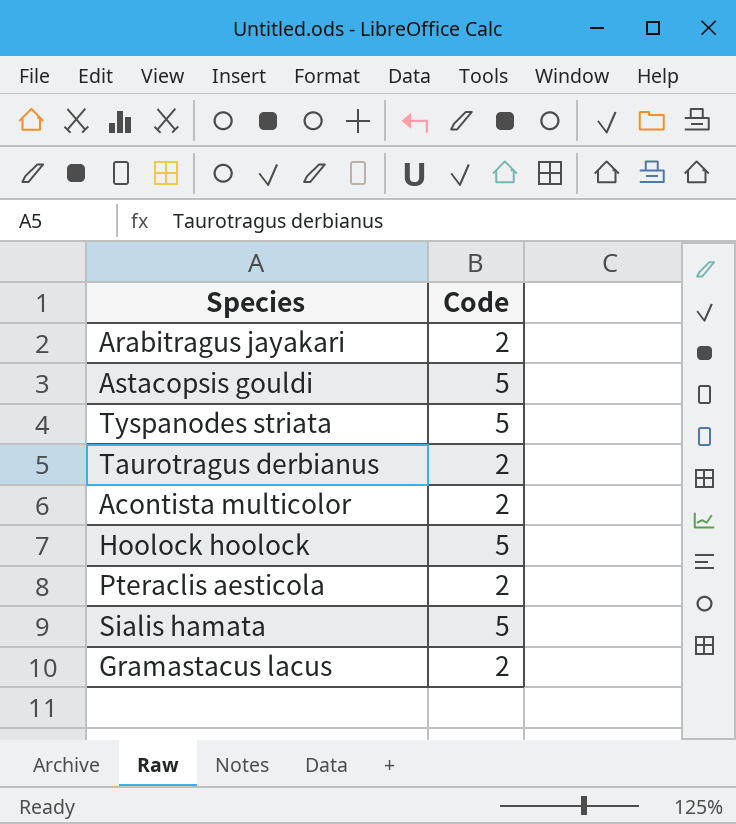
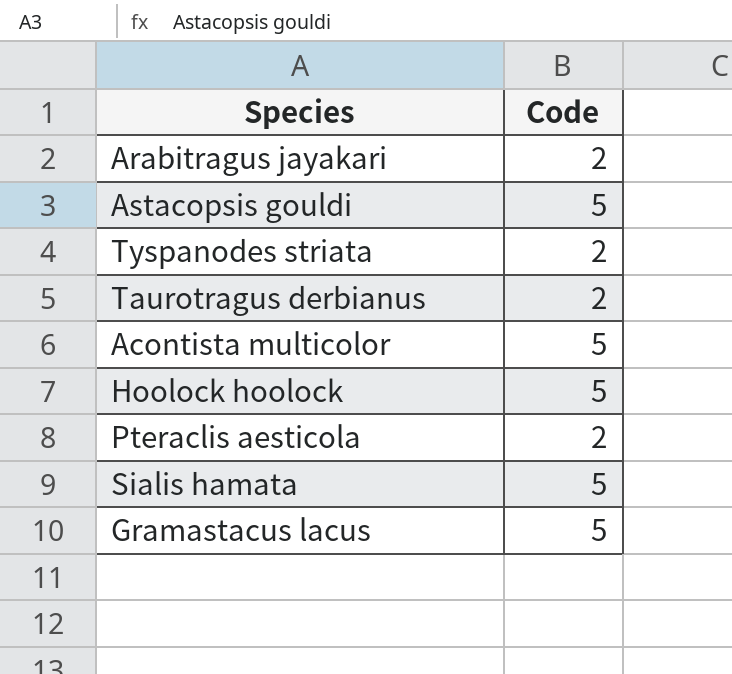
Tyspanodes striata | Code: 5 -> 2
Acontista multicolor | Code: 2 -> 5
Gramastacus lacus | Code: 2 -> 5

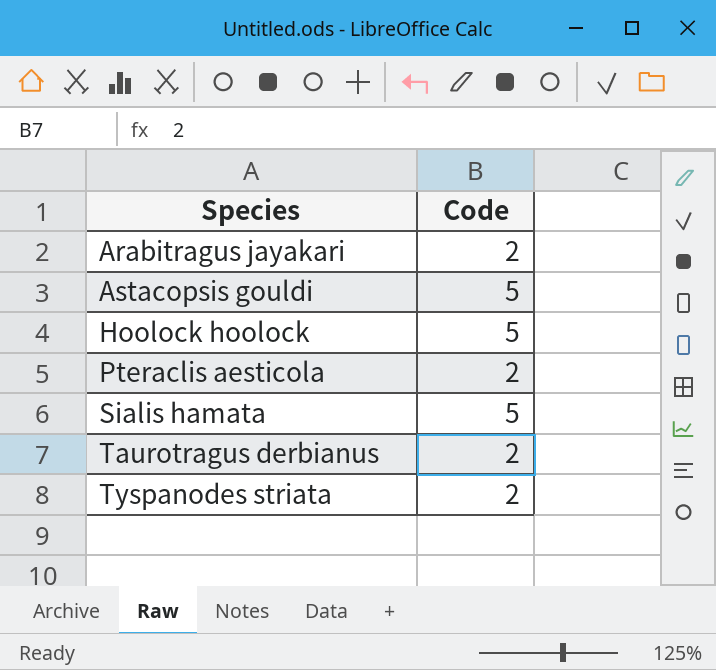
row order: none -> Species ascending
row Acontista multicolor: 5 -> none
row Gramastacus lacus: 5 -> none

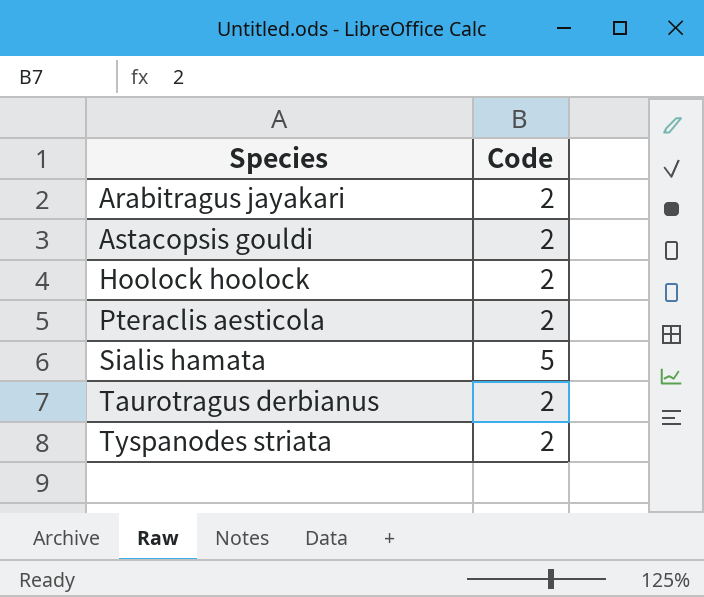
Astacopsis gouldi | Code: 5 -> 2
Hoolock hoolock | Code: 5 -> 2

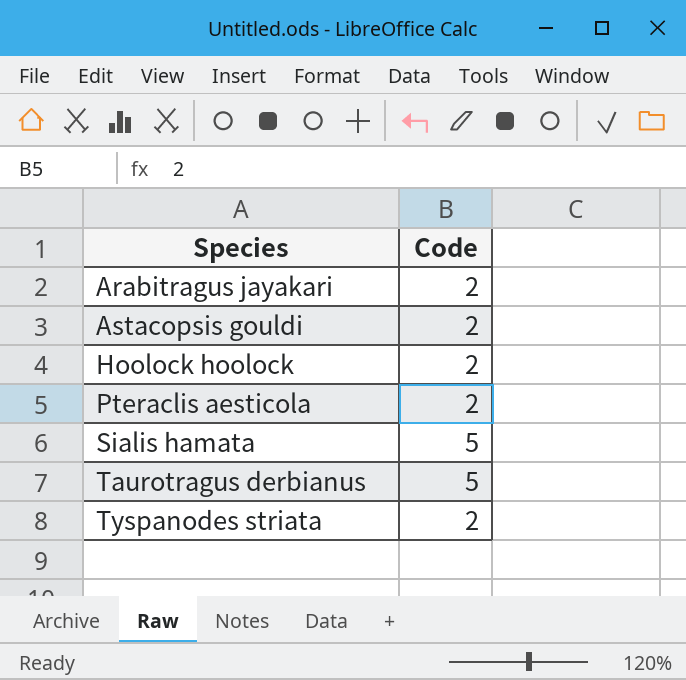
Taurotragus derbianus | Code: 2 -> 5

